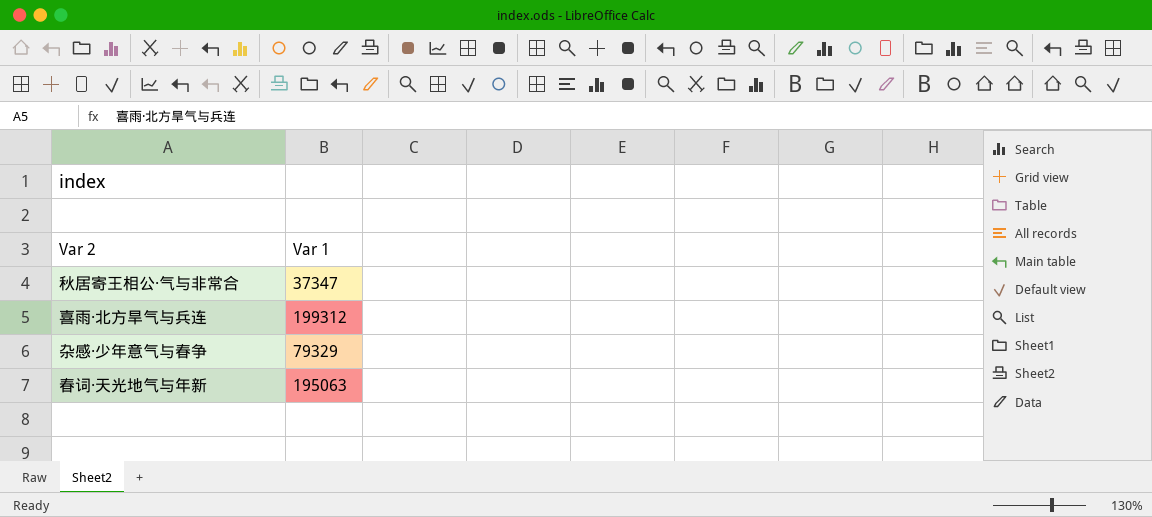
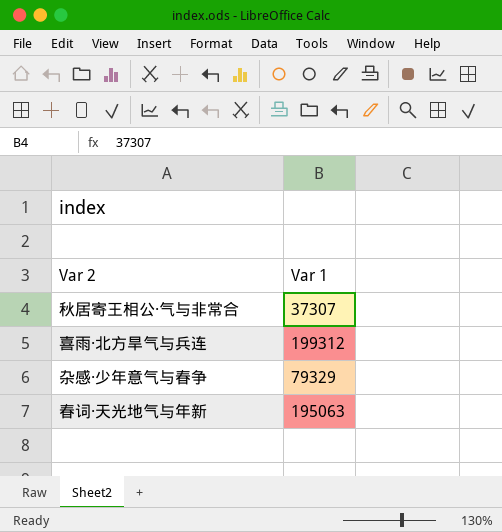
秋居寄王相公·气与非常合 | Var 1: 37347 -> 37307

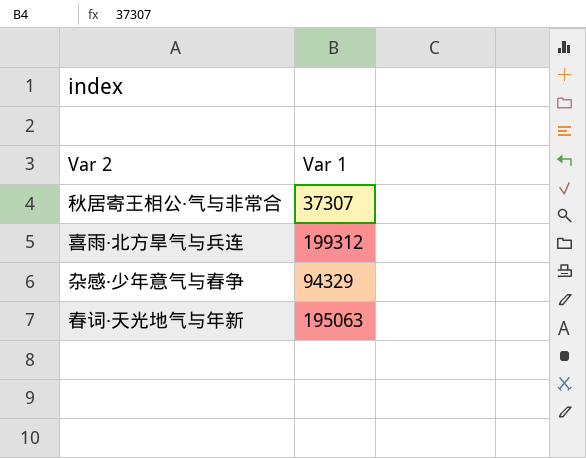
杂感·少年意气与春争 | Var 1: 79329 -> 94329

